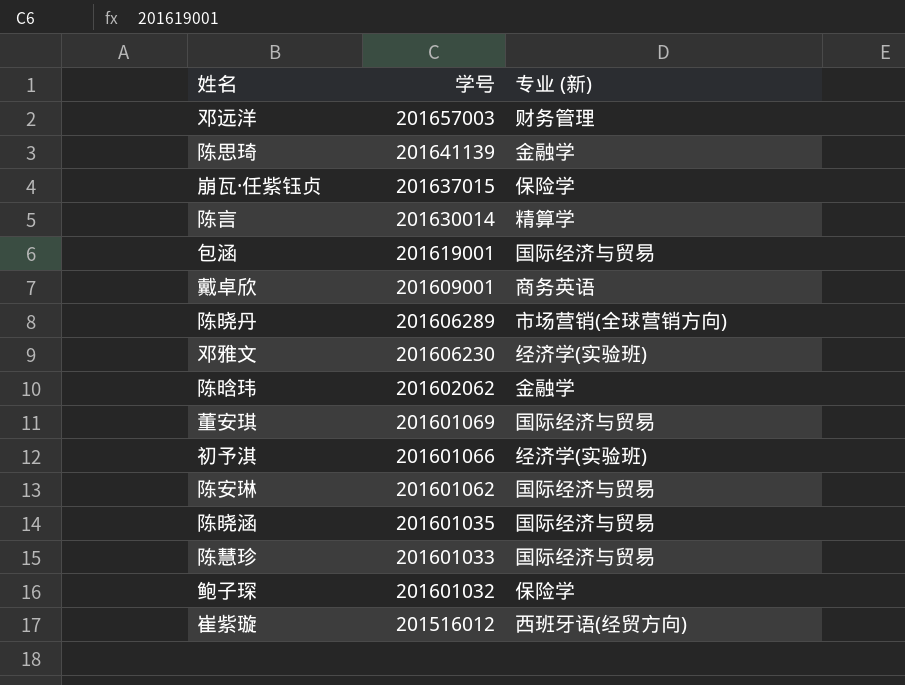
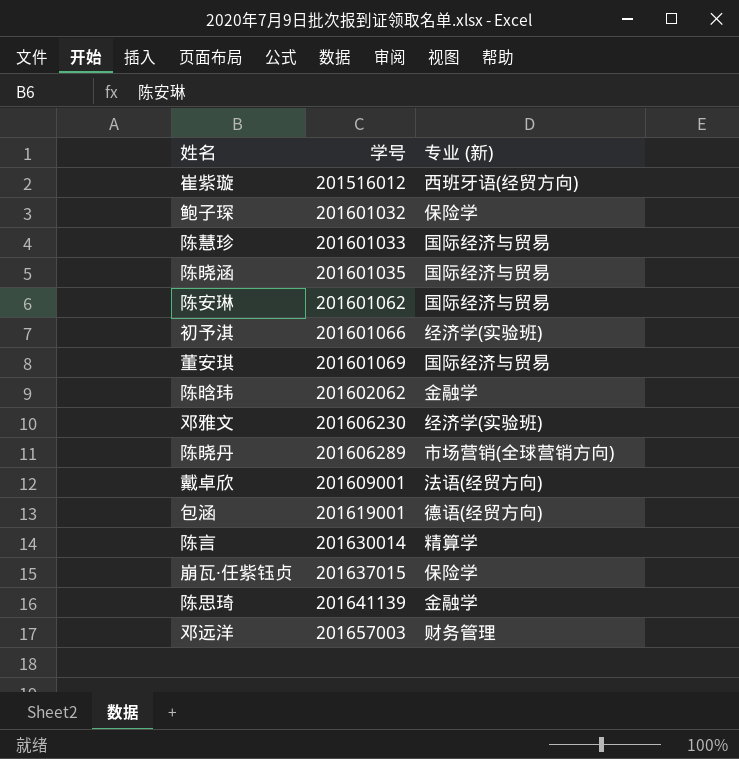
row order: 学号 descending -> 学号 ascending
戴卓欣 | 专业 (新): 商务英语 -> 法语(经贸方向)
包涵 | 专业 (新): 国际经济与贸易 -> 德语(经贸方向)

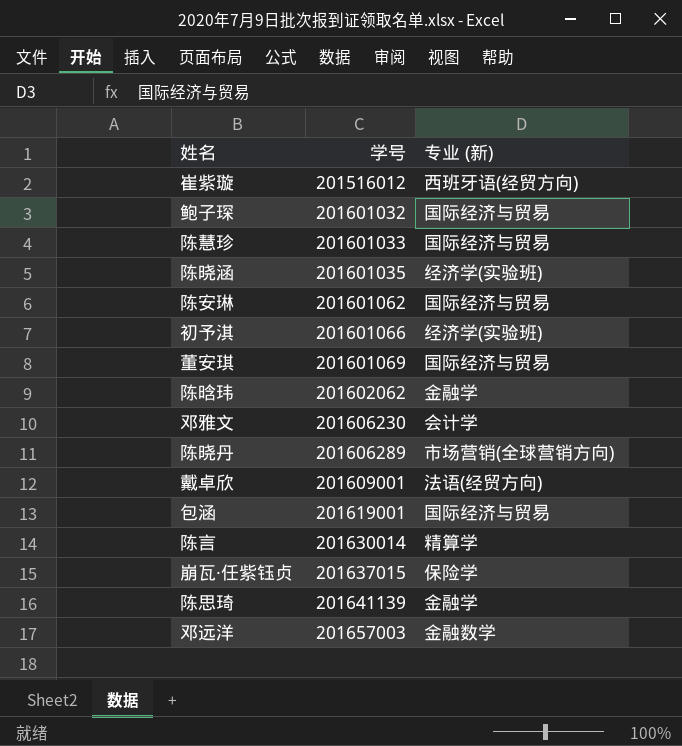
鲍子琛 | 专业 (新): 保险学 -> 国际经济与贸易
陈晓涵 | 专业 (新): 国际经济与贸易 -> 经济学(实验班)
邓雅文 | 专业 (新): 经济学(实验班) -> 会计学
包涵 | 专业 (新): 德语(经贸方向) -> 国际经济与贸易
邓远洋 | 专业 (新): 财务管理 -> 金融数学

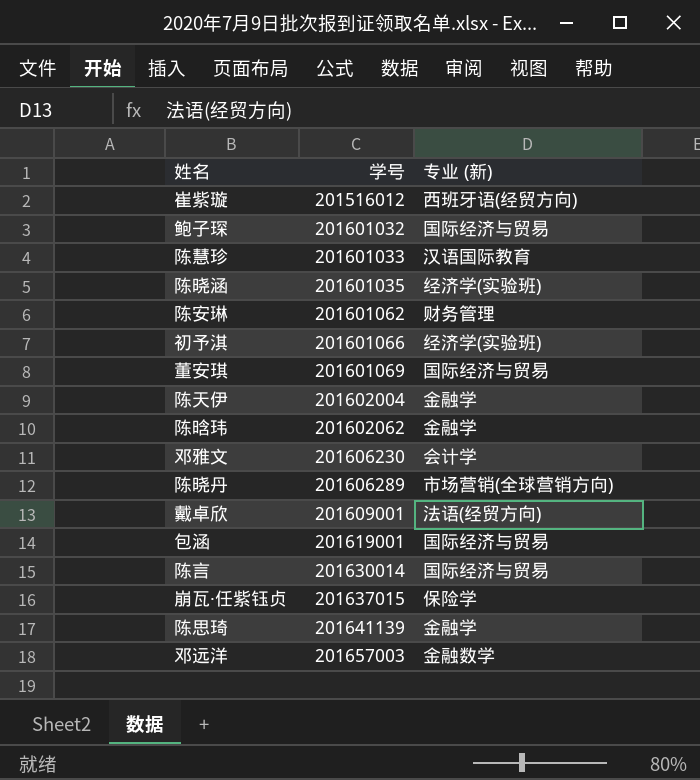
陈慧珍 | 专业 (新): 国际经济与贸易 -> 汉语国际教育
陈安琳 | 专业 (新): 国际经济与贸易 -> 财务管理
row 陈天伊: none -> 201602004 | 金融学
陈言 | 专业 (新): 精算学 -> 国际经济与贸易

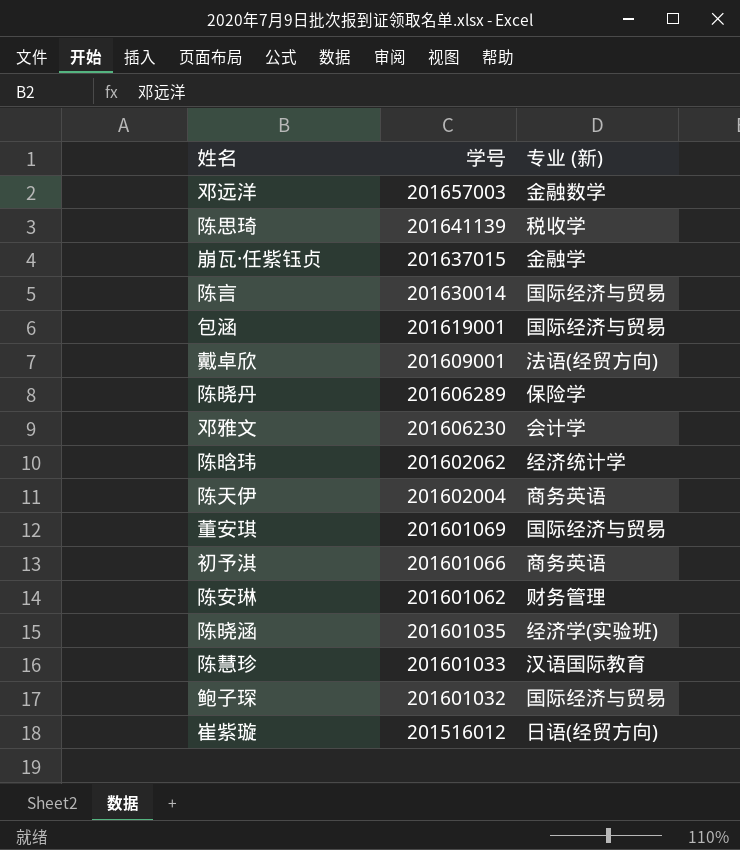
row order: 学号 ascending -> 学号 descending
陈思琦 | 专业 (新): 金融学 -> 税收学
崩瓦·任紫钰贞 | 专业 (新): 保险学 -> 金融学
陈晓丹 | 专业 (新): 市场营销(全球营销方向) -> 保险学
陈晗玮 | 专业 (新): 金融学 -> 经济统计学
陈天伊 | 专业 (新): 金融学 -> 商务英语
初予淇 | 专业 (新): 经济学(实验班) -> 商务英语
崔紫璇 | 专业 (新): 西班牙语(经贸方向) -> 日语(经贸方向)

